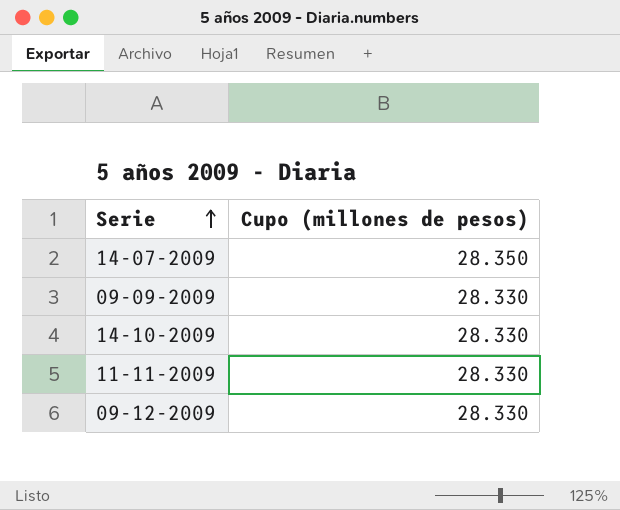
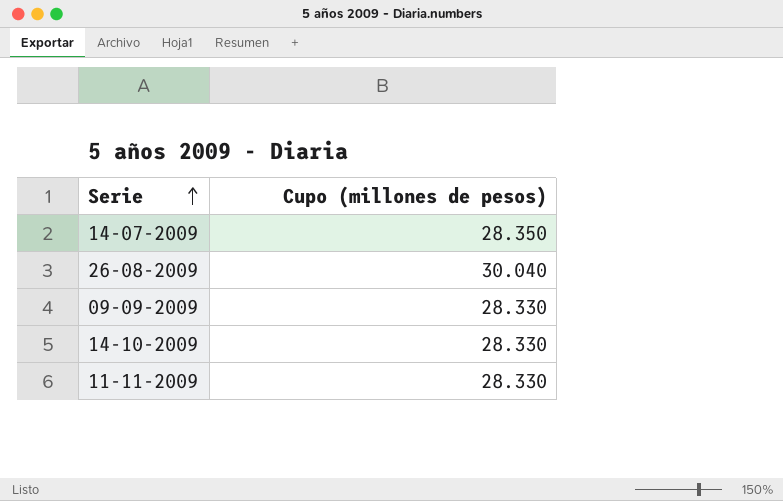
row 09-12-2009: 28.330 -> none
row 26-08-2009: none -> 30.040

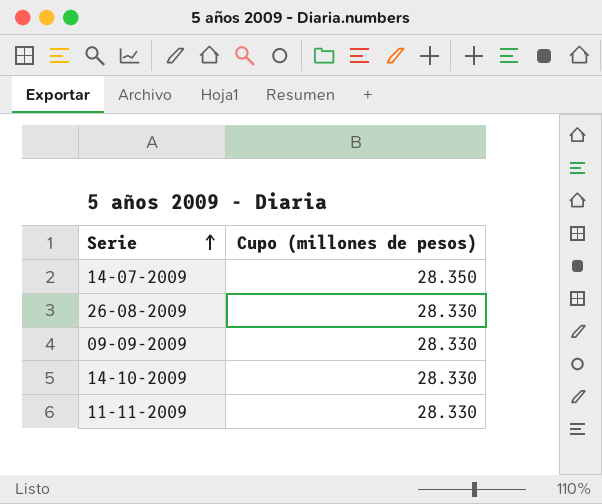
26-08-2009 | Cupo (millones de pesos): 30.040 -> 28.330

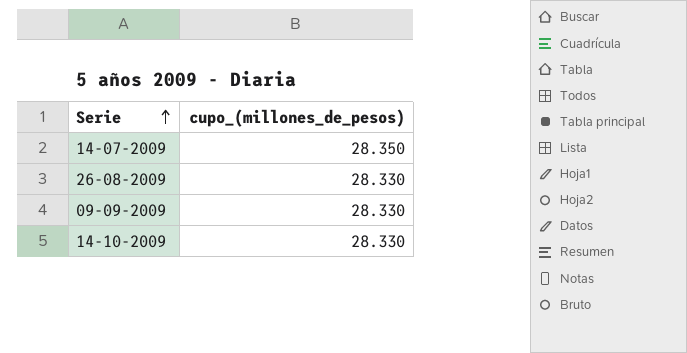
column name: Cupo (millones de pesos) -> cupo_(millones_de_pesos)
row 11-11-2009: 28.330 -> none

